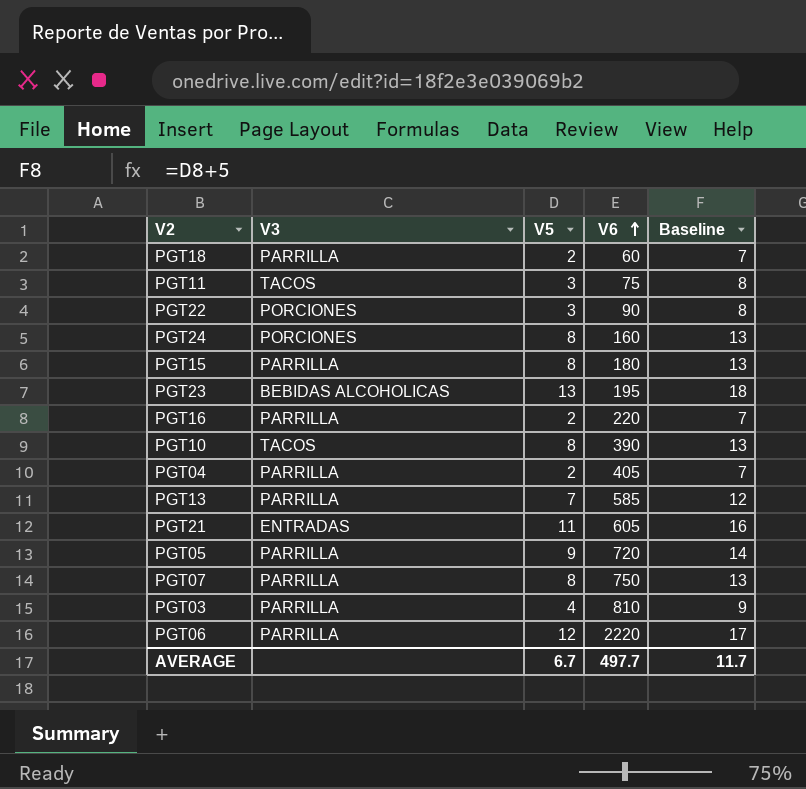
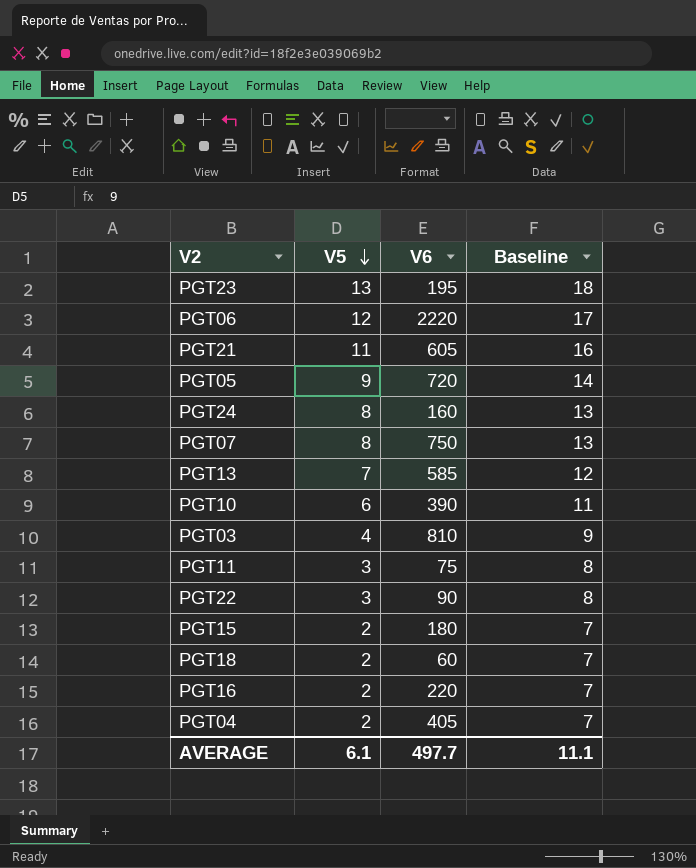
row order: V6 ascending -> V5 descending
column V3 | position: 2 -> none
PGT10 | V5: 8 -> 6
PGT10 | Baseline: 13 -> 11
PGT15 | V5: 8 -> 2
PGT15 | Baseline: 13 -> 7
AVERAGE | V5: 6.7 -> 6.1
AVERAGE | Baseline: 11.7 -> 11.1

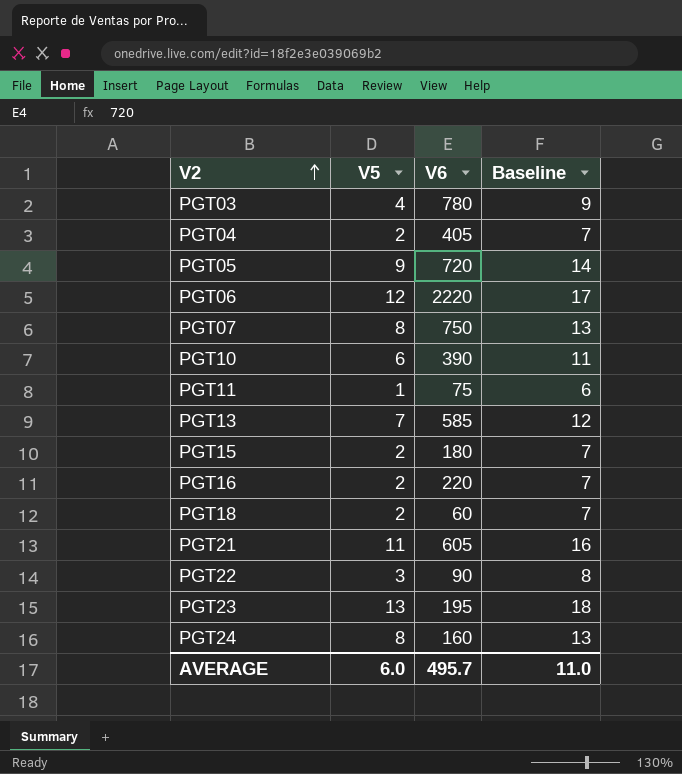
row order: V5 descending -> V2 ascending
PGT03 | V6: 810 -> 780
PGT11 | V5: 3 -> 1
PGT11 | Baseline: 8 -> 6
AVERAGE | V5: 6.1 -> 6.0
AVERAGE | V6: 497.7 -> 495.7
AVERAGE | Baseline: 11.1 -> 11.0

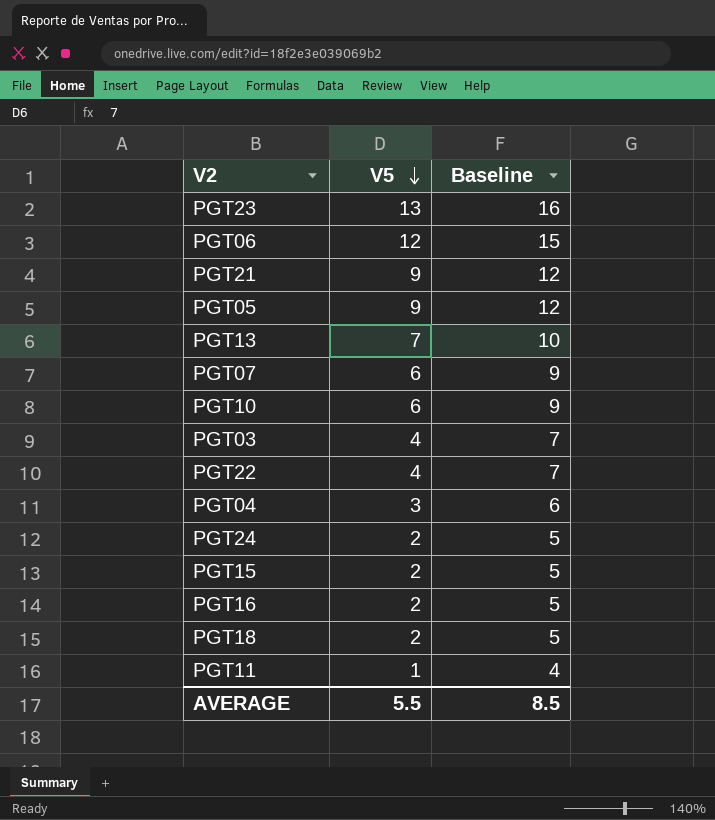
row order: V2 ascending -> V5 descending
column V6 | position: 3 -> none
column Baseline | formula: [V5] + 5 -> [V5] + 3
PGT21 | V5: 11 -> 9
PGT07 | V5: 8 -> 6
PGT22 | V5: 3 -> 4
PGT04 | V5: 2 -> 3
PGT24 | V5: 8 -> 2
AVERAGE | V5: 6.0 -> 5.5
AVERAGE | Baseline: 11.0 -> 8.5

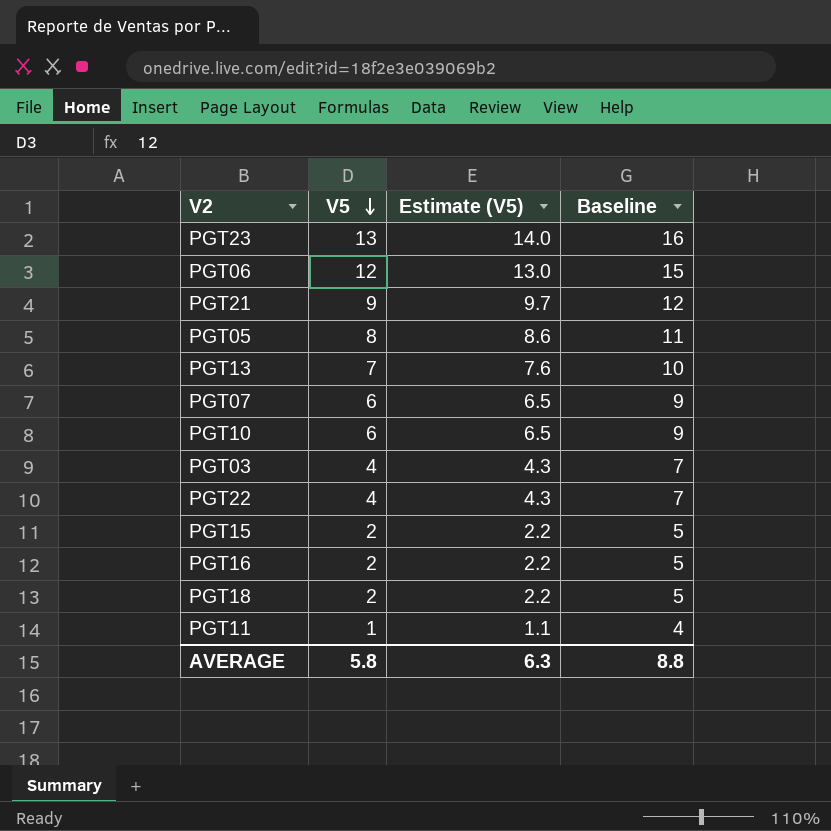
column Estimate (V5) | formula: none -> [V5] * 1.08
row PGT04: 3 | 6 -> none
row PGT24: 2 | 5 -> none
PGT05 | V5: 9 -> 8
PGT05 | Baseline: 12 -> 11
AVERAGE | V5: 5.5 -> 5.8
AVERAGE | Baseline: 8.5 -> 8.8

